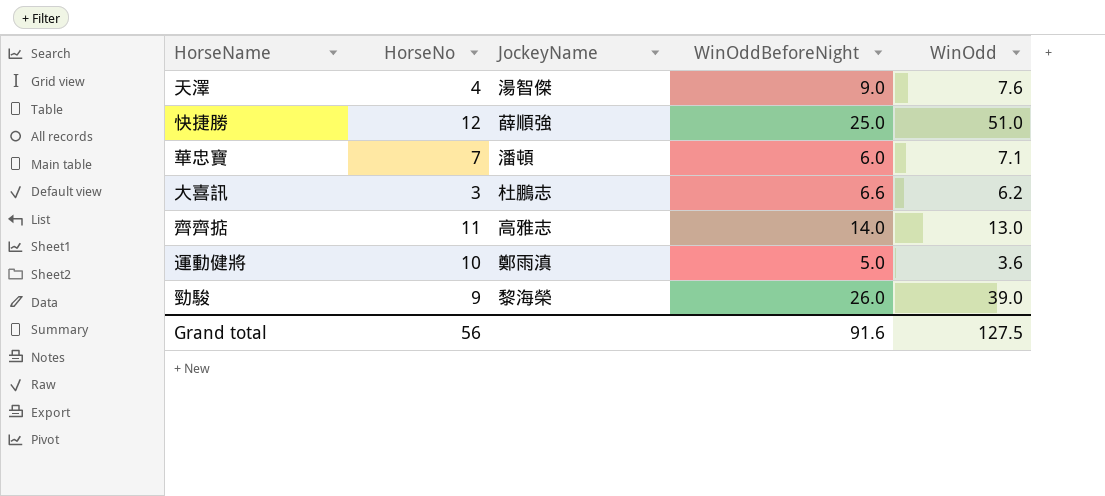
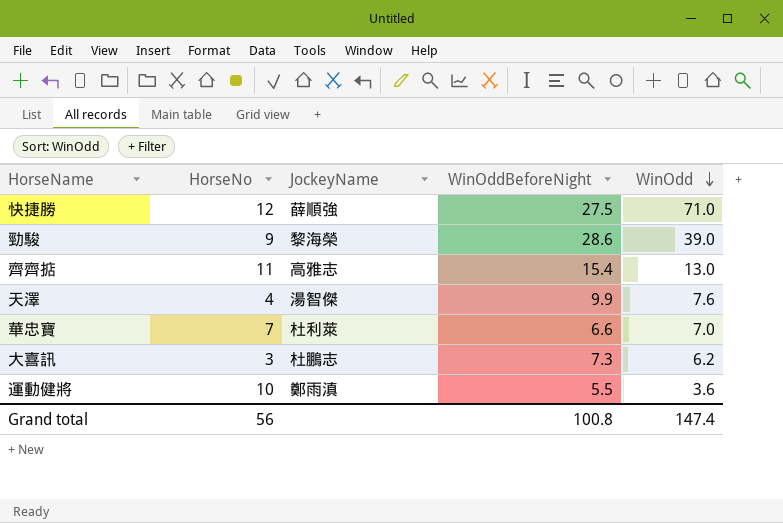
row order: none -> WinOdd descending
快捷勝 | WinOddBeforeNight: 25.0 -> 27.5
快捷勝 | WinOdd: 51.0 -> 71.0
勁駿 | WinOddBeforeNight: 26.0 -> 28.6
齊齊掂 | WinOddBeforeNight: 14.0 -> 15.4
天澤 | WinOddBeforeNight: 9.0 -> 9.9
華忠寶 | JockeyName: 潘頓 -> 杜利萊
華忠寶 | WinOddBeforeNight: 6.0 -> 6.6
華忠寶 | WinOdd: 7.1 -> 7.0
大喜訊 | WinOddBeforeNight: 6.6 -> 7.3
運動健將 | WinOddBeforeNight: 5.0 -> 5.5
Grand total | WinOddBeforeNight: 91.6 -> 100.8
Grand total | WinOdd: 127.5 -> 147.4

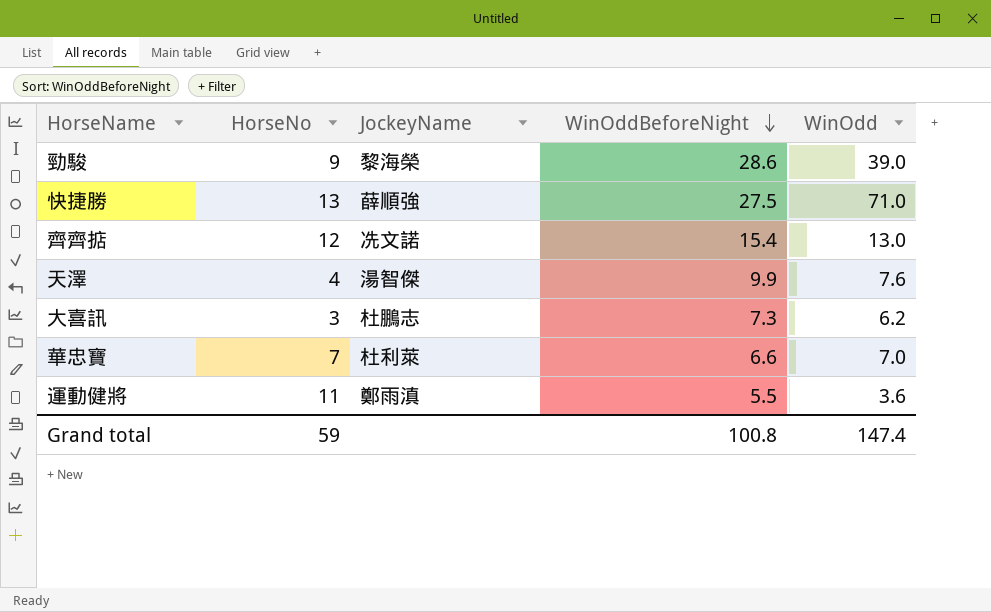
row order: WinOdd descending -> WinOddBeforeNight descending
快捷勝 | HorseNo: 12 -> 13
齊齊掂 | HorseNo: 11 -> 12
齊齊掂 | JockeyName: 高雅志 -> 冼文諾
運動健將 | HorseNo: 10 -> 11
Grand total | HorseNo: 56 -> 59

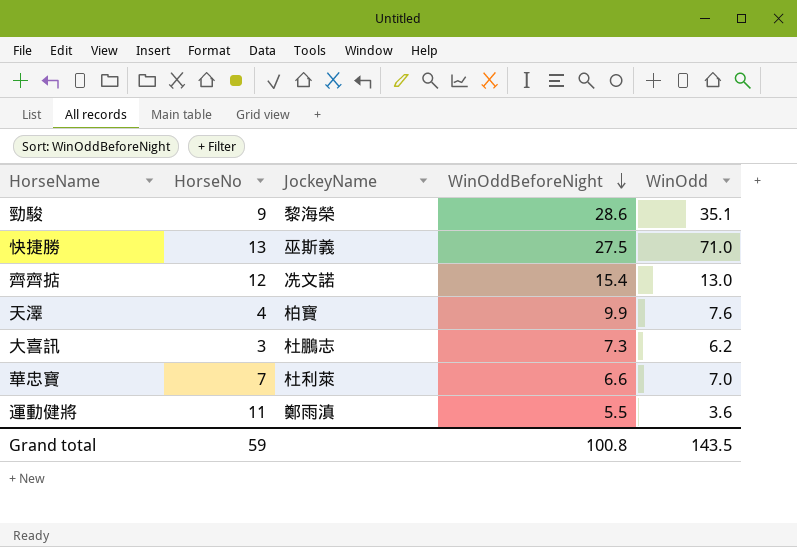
勁駿 | WinOdd: 39.0 -> 35.1
快捷勝 | JockeyName: 薛順強 -> 巫斯義
天澤 | JockeyName: 湯智傑 -> 柏寶
Grand total | WinOdd: 147.4 -> 143.5

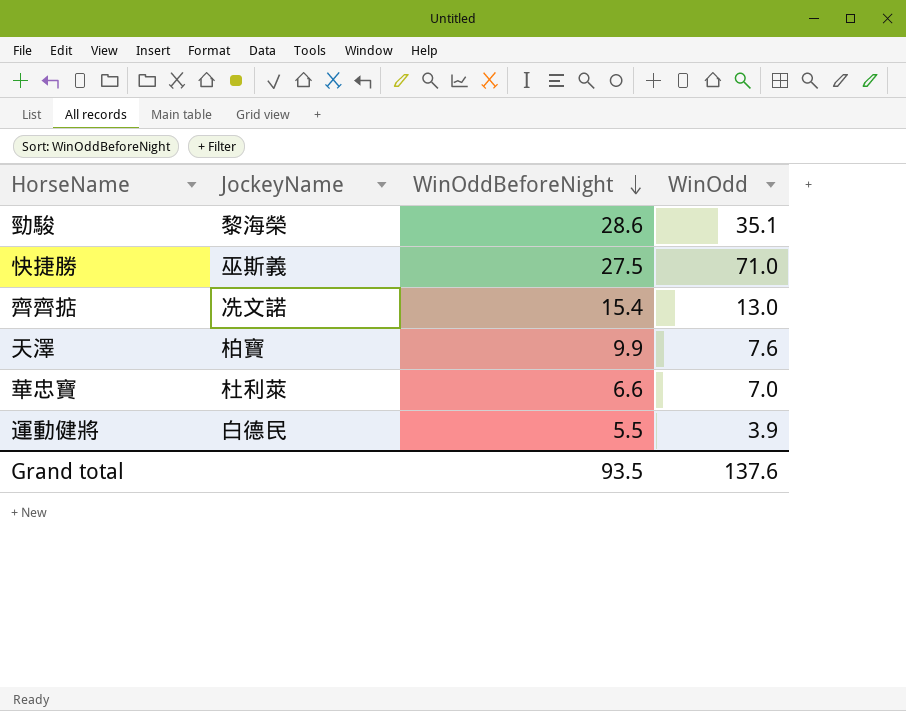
column HorseNo | position: 2 -> none
row 大喜訊: 3 | 杜鵬志 | 7.3 | 6.2 -> none
運動健將 | JockeyName: 鄭雨滇 -> 白德民
運動健將 | WinOdd: 3.6 -> 3.9
Grand total | WinOddBeforeNight: 100.8 -> 93.5
Grand total | WinOdd: 143.5 -> 137.6

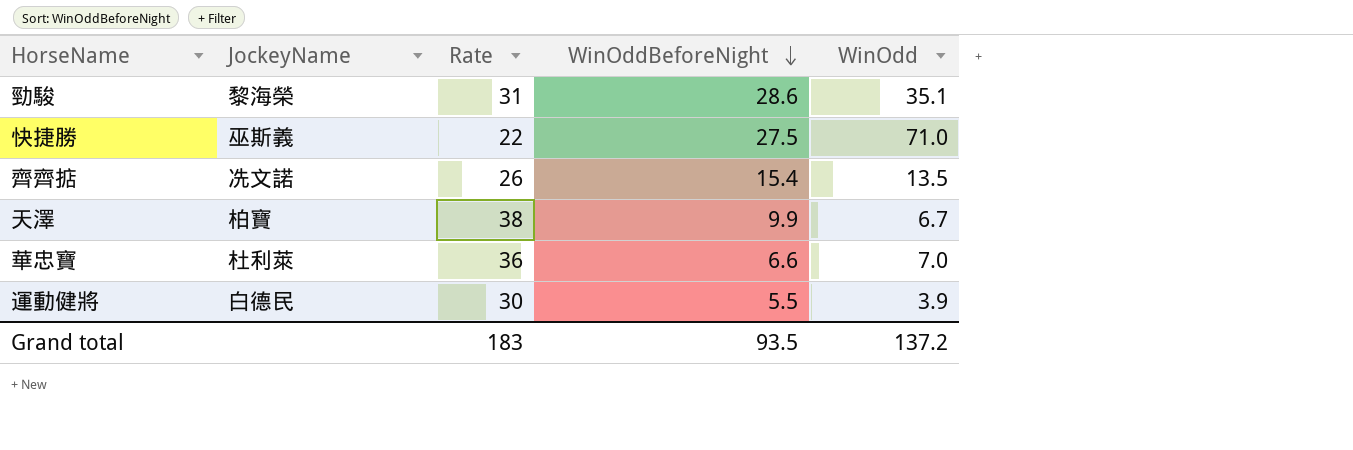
column Rate | position: none -> 3
齊齊掂 | WinOdd: 13.0 -> 13.5
天澤 | WinOdd: 7.6 -> 6.7
Grand total | WinOdd: 137.6 -> 137.2

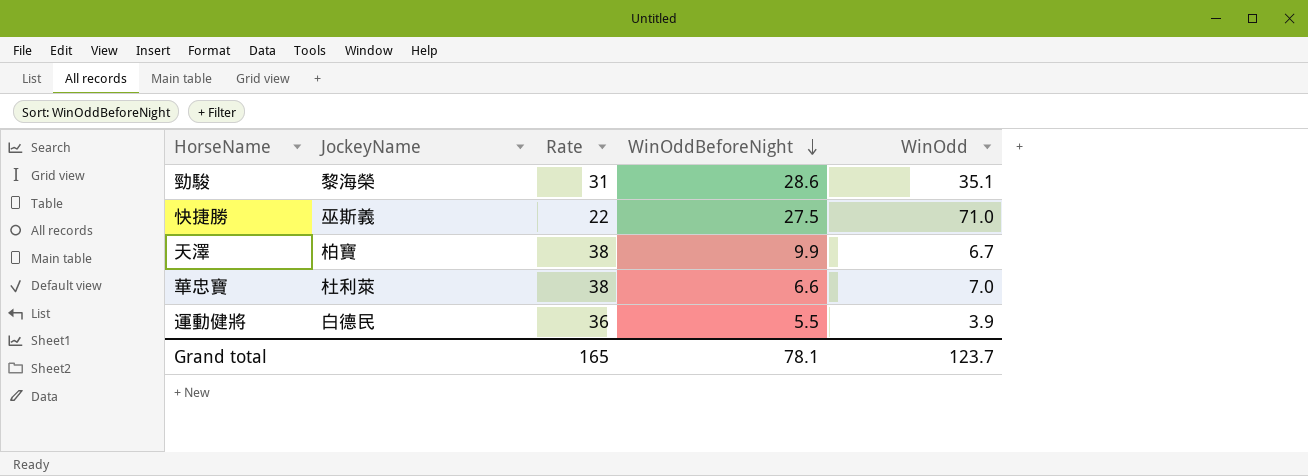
row 齊齊掂: 冼文諾 | 26 | 15.4 | 13.5 -> none
華忠寶 | Rate: 36 -> 38
運動健將 | Rate: 30 -> 36
Grand total | Rate: 183 -> 165
Grand total | WinOddBeforeNight: 93.5 -> 78.1
Grand total | WinOdd: 137.2 -> 123.7

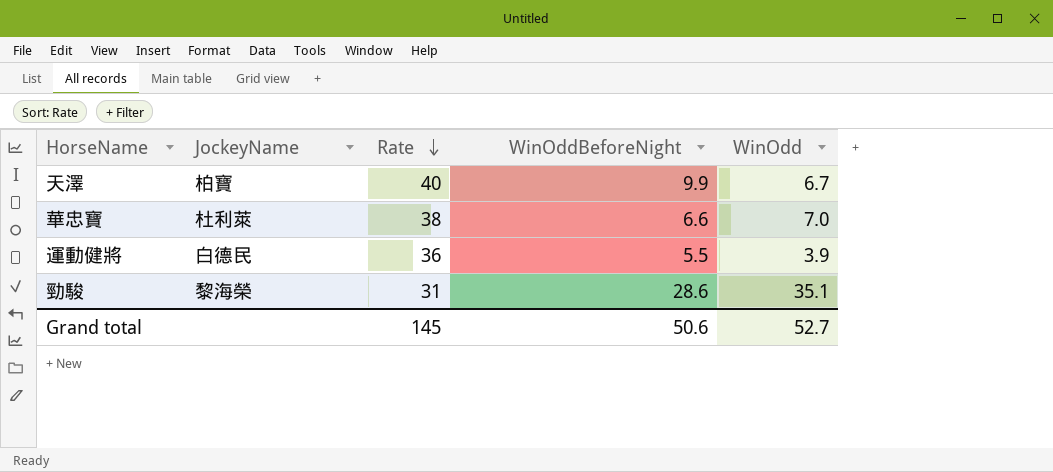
row order: WinOddBeforeNight descending -> Rate descending
row 快捷勝: 巫斯義 | 22 | 27.5 | 71.0 -> none
天澤 | Rate: 38 -> 40
Grand total | Rate: 165 -> 145
Grand total | WinOddBeforeNight: 78.1 -> 50.6
Grand total | WinOdd: 123.7 -> 52.7

